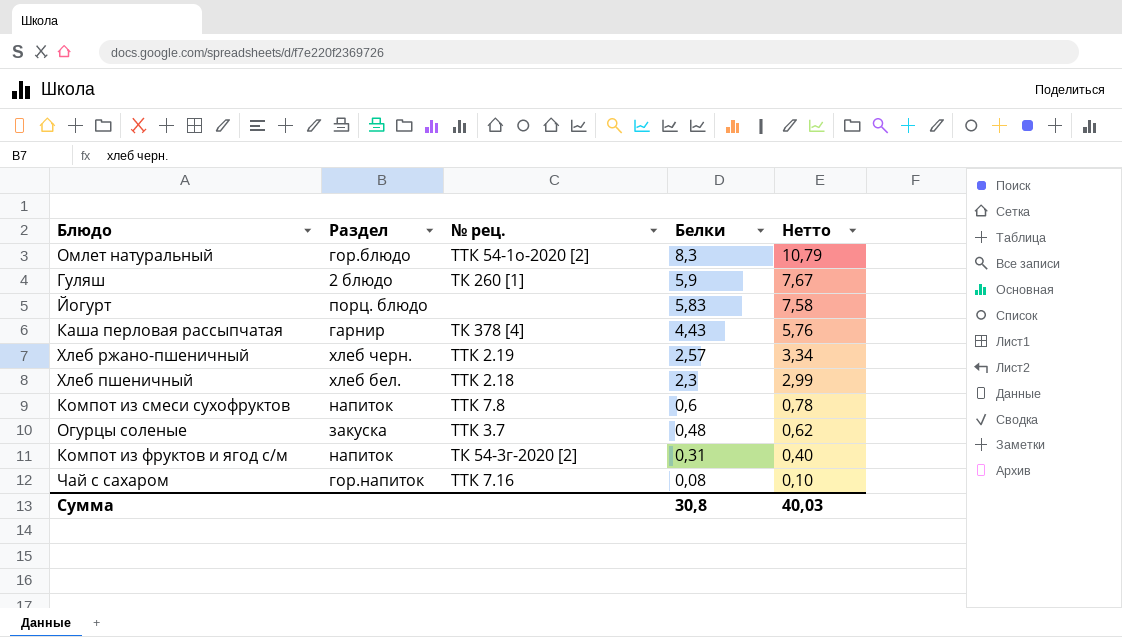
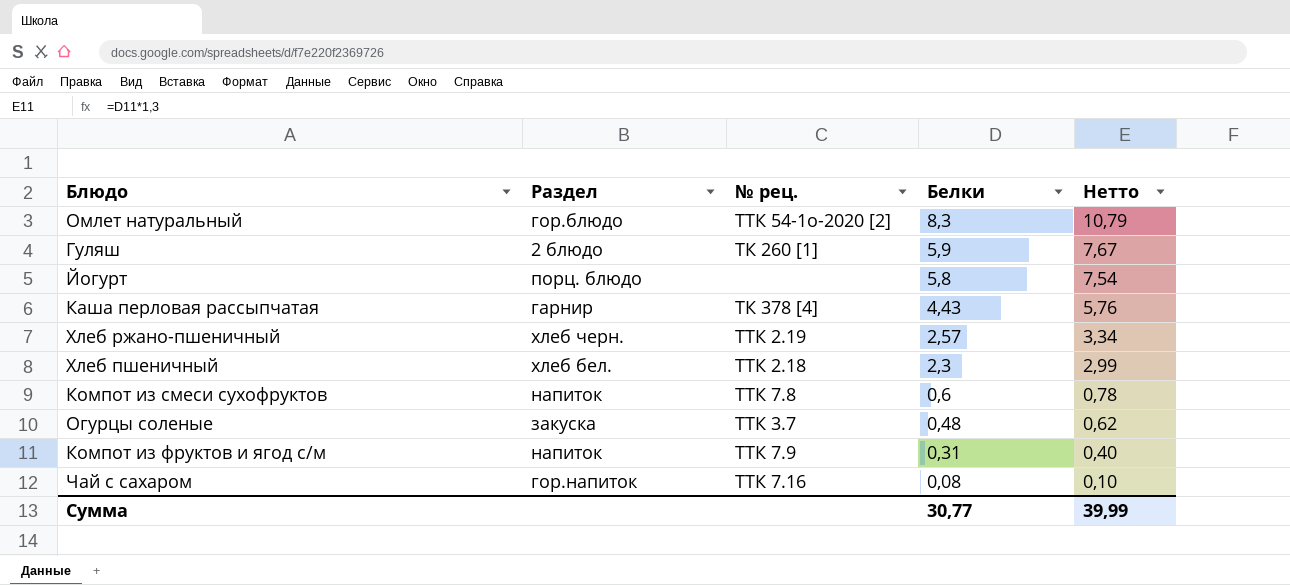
Йогурт | Белки: 5,83 -> 5,8
Йогурт | Нетто: 7,58 -> 7,54
Компот из фруктов и ягод с/м | № рец.: ТК 54-3г-2020 [2] -> ТТК 7.9
Сумма | Белки: 30,8 -> 30,77
Сумма | Нетто: 40,03 -> 39,99

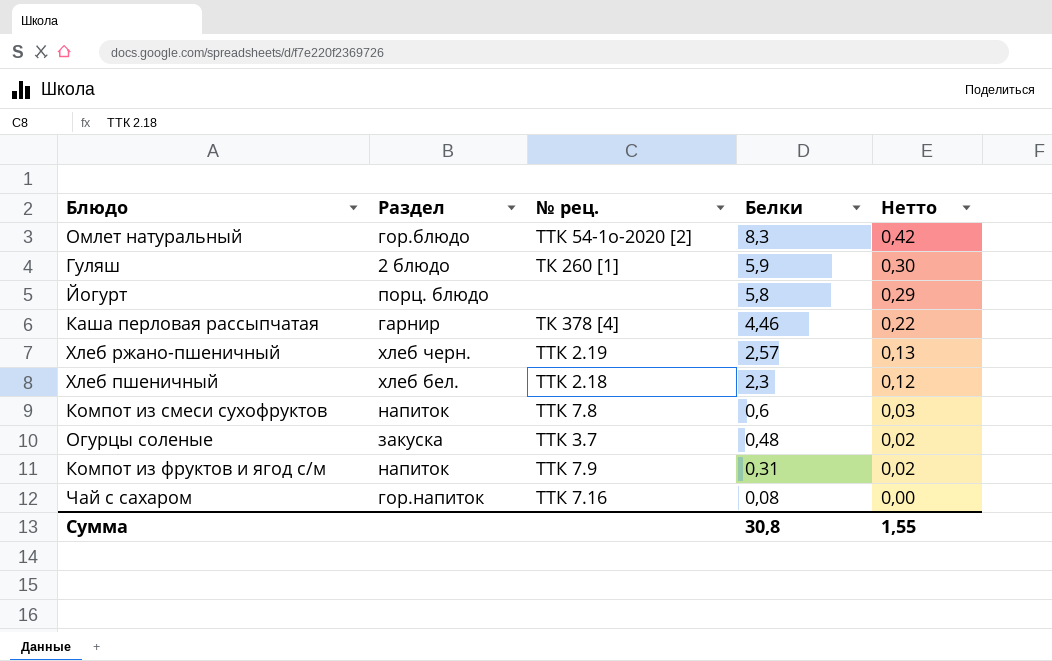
column Нетто | formula: [Белки] * 1,3 -> [Белки] * 0,05
Каша перловая рассыпчатая | Белки: 4,43 -> 4,46
Сумма | Белки: 30,77 -> 30,8
Сумма | Нетто: 39,99 -> 1,55

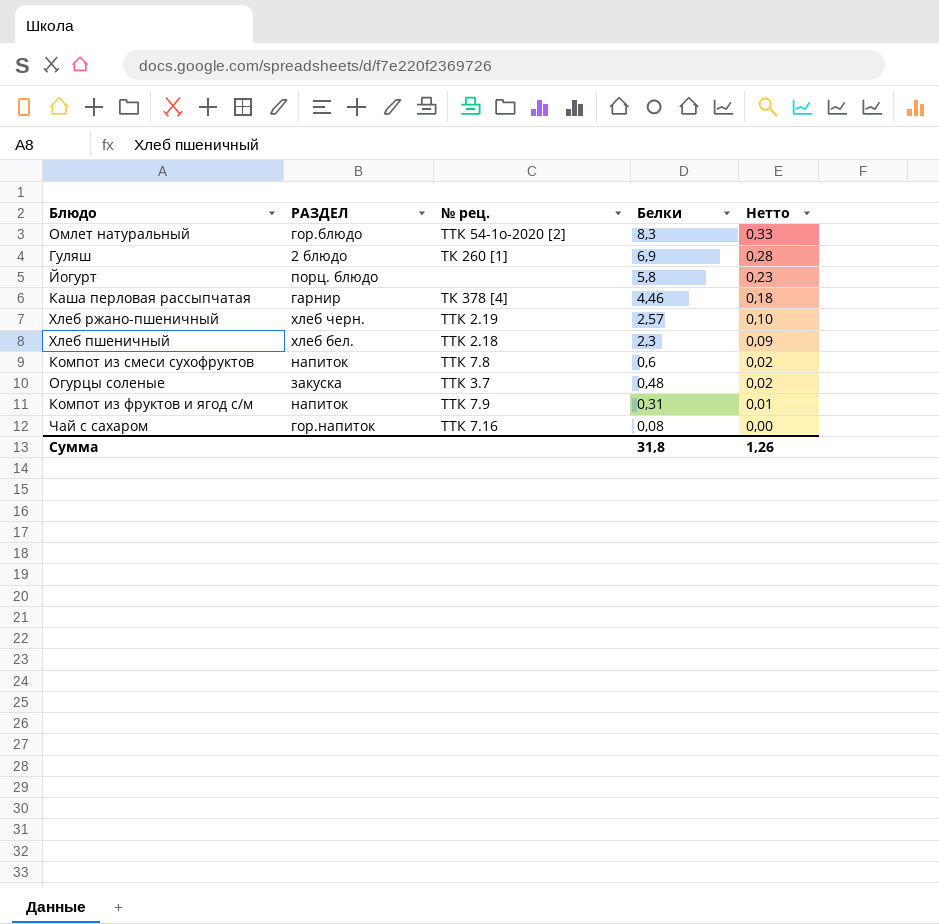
column name: Раздел -> РАЗДЕЛ
column Нетто | formula: [Белки] * 0,05 -> [Белки] * 0,04
Гуляш | Белки: 5,9 -> 6,9
Сумма | Белки: 30,8 -> 31,8
Сумма | Нетто: 1,55 -> 1,26

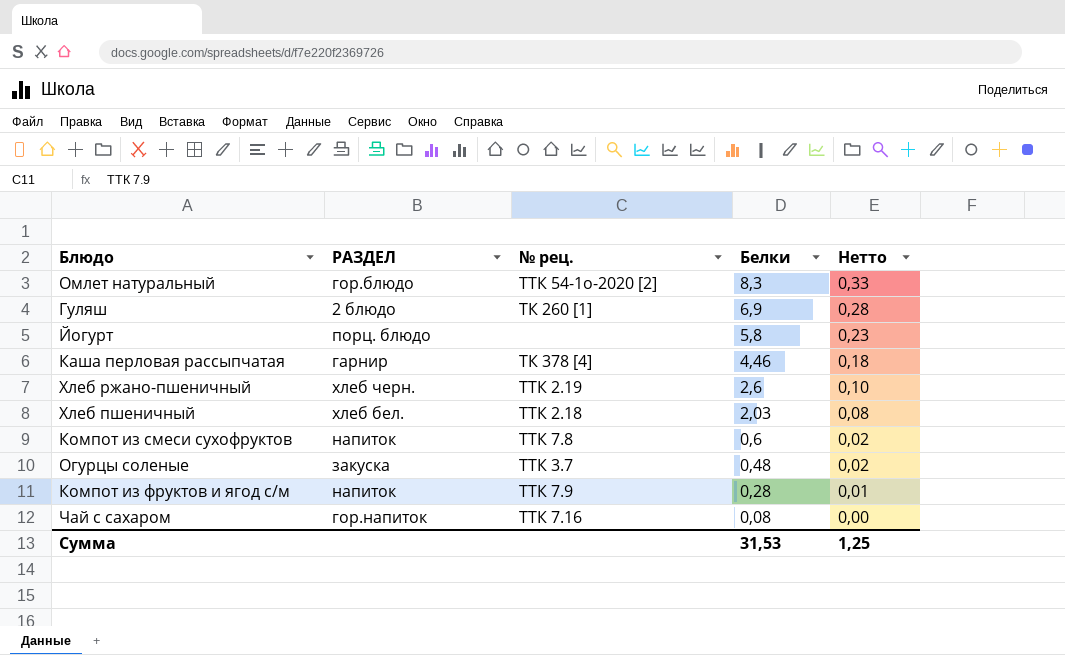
Хлеб ржано-пшеничный | Белки: 2,57 -> 2,6
Хлеб пшеничный | Белки: 2,3 -> 2,03
Хлеб пшеничный | Нетто: 0,09 -> 0,08
Компот из фруктов и ягод с/м | Белки: 0,31 -> 0,28
Сумма | Белки: 31,8 -> 31,53
Сумма | Нетто: 1,26 -> 1,25

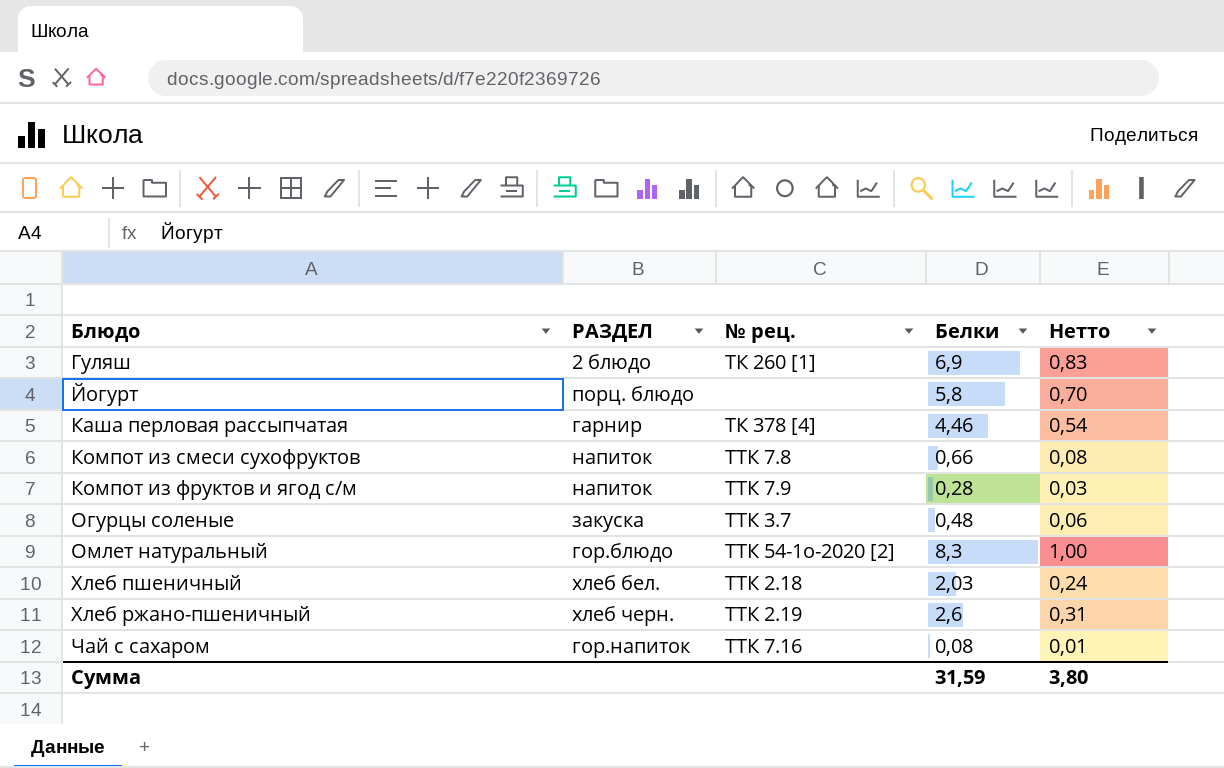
row order: Белки descending -> Блюдо ascending
column Нетто | formula: [Белки] * 0,04 -> [Белки] * 0,12
Компот из смеси сухофруктов | Белки: 0,6 -> 0,66
Сумма | Белки: 31,53 -> 31,59
Сумма | Нетто: 1,25 -> 3,80

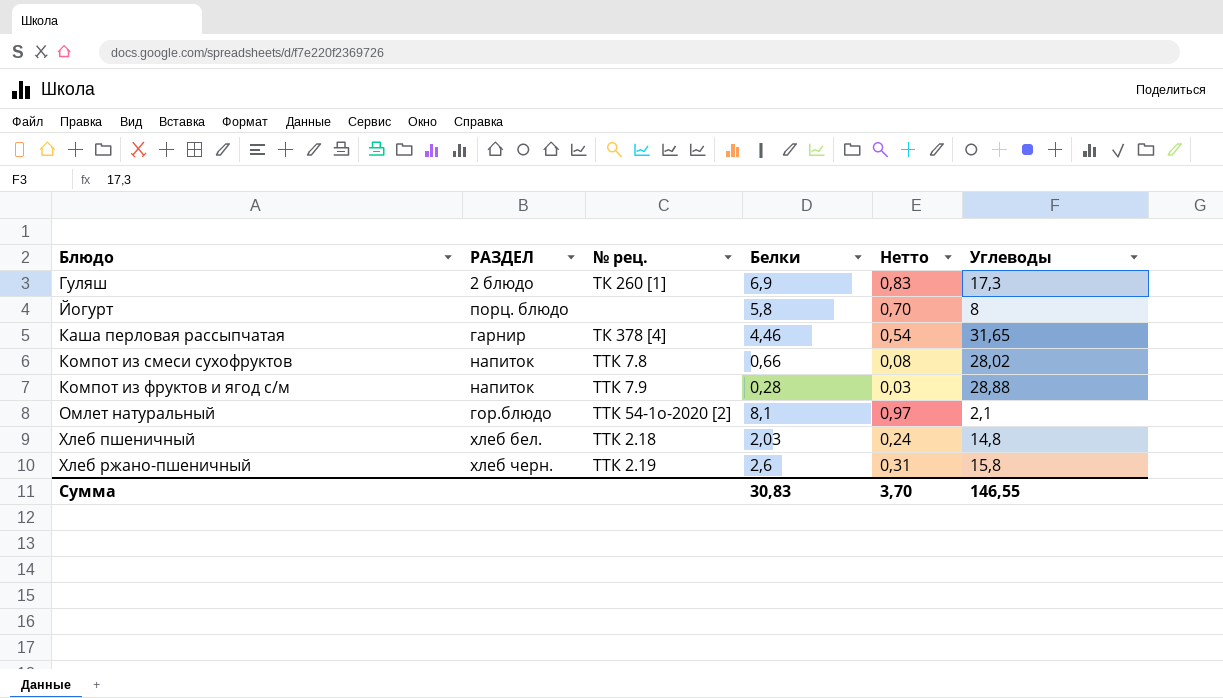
column Углеводы | position: none -> 6
row Огурцы соленые: закуска | ТТК 3.7 | 0,48 | 0,06 -> none
row Чай с сахаром: гор.напиток | ТТК 7.16 | 0,08 | 0,01 -> none
Омлет натуральный | Белки: 8,3 -> 8,1
Омлет натуральный | Нетто: 1,00 -> 0,97
Сумма | Белки: 31,59 -> 30,83
Сумма | Нетто: 3,80 -> 3,70

